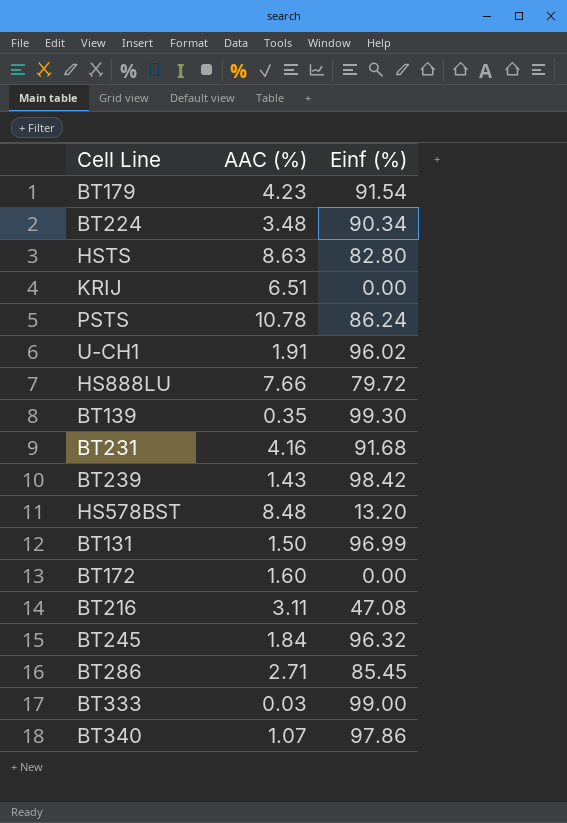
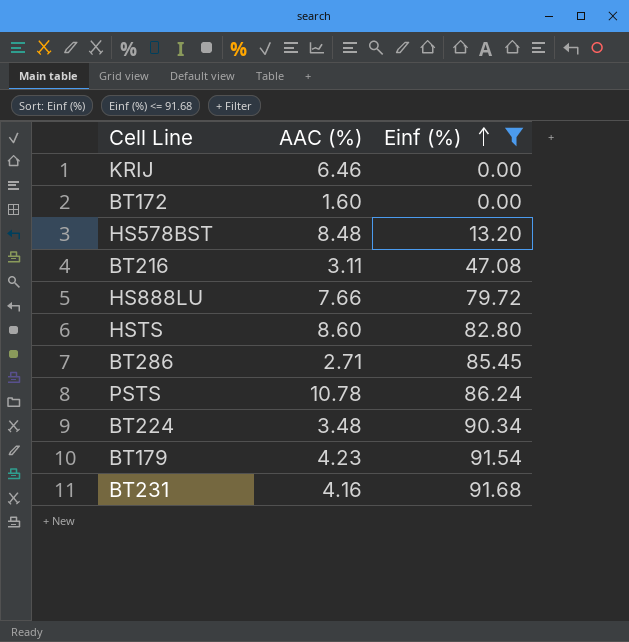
filter: none -> Einf (%) <= 91.68
row order: none -> Einf (%) ascending
KRIJ | AAC (%): 6.51 -> 6.46
HSTS | AAC (%): 8.63 -> 8.60

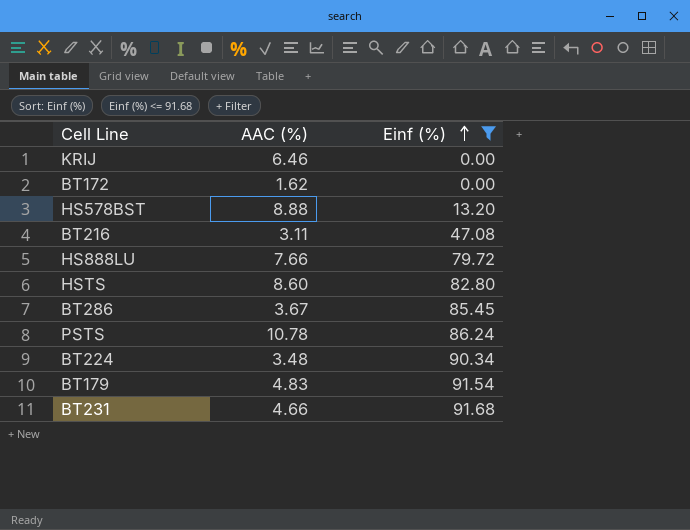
BT172 | AAC (%): 1.60 -> 1.62
HS578BST | AAC (%): 8.48 -> 8.88
BT286 | AAC (%): 2.71 -> 3.67
BT179 | AAC (%): 4.23 -> 4.83
BT231 | AAC (%): 4.16 -> 4.66

